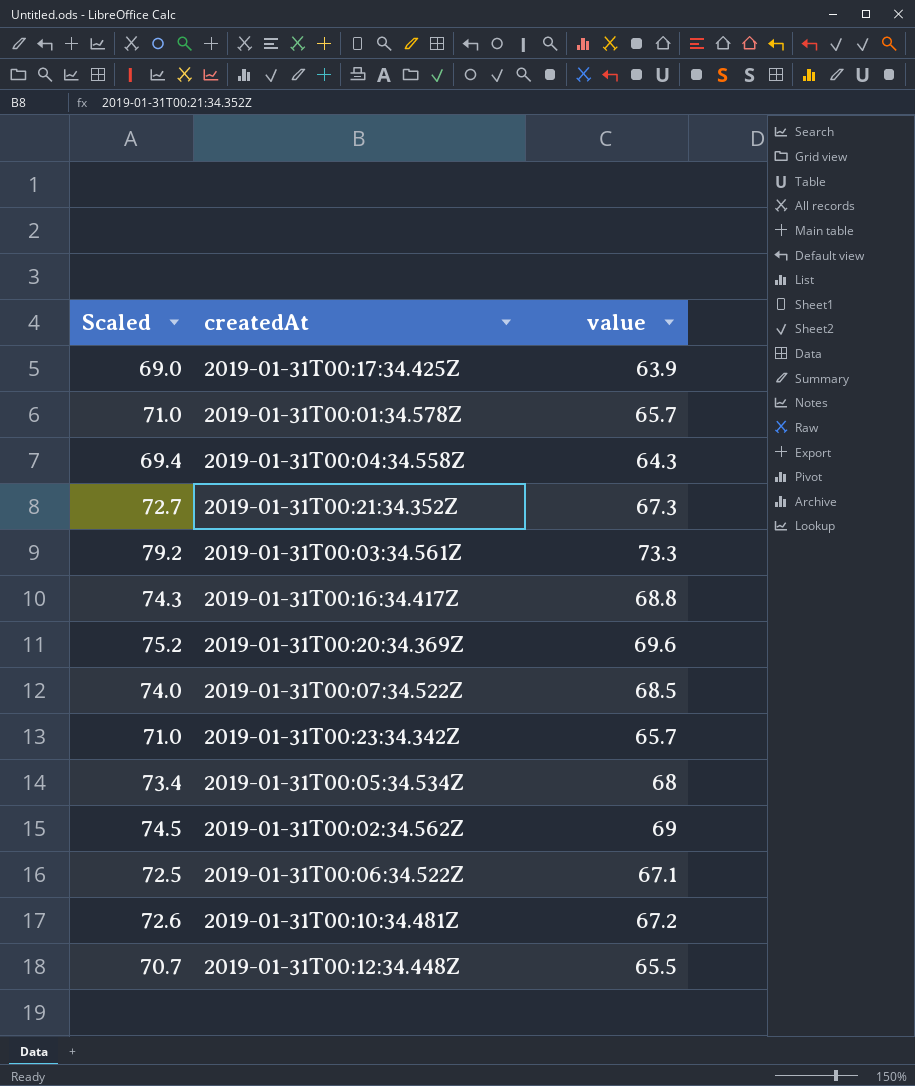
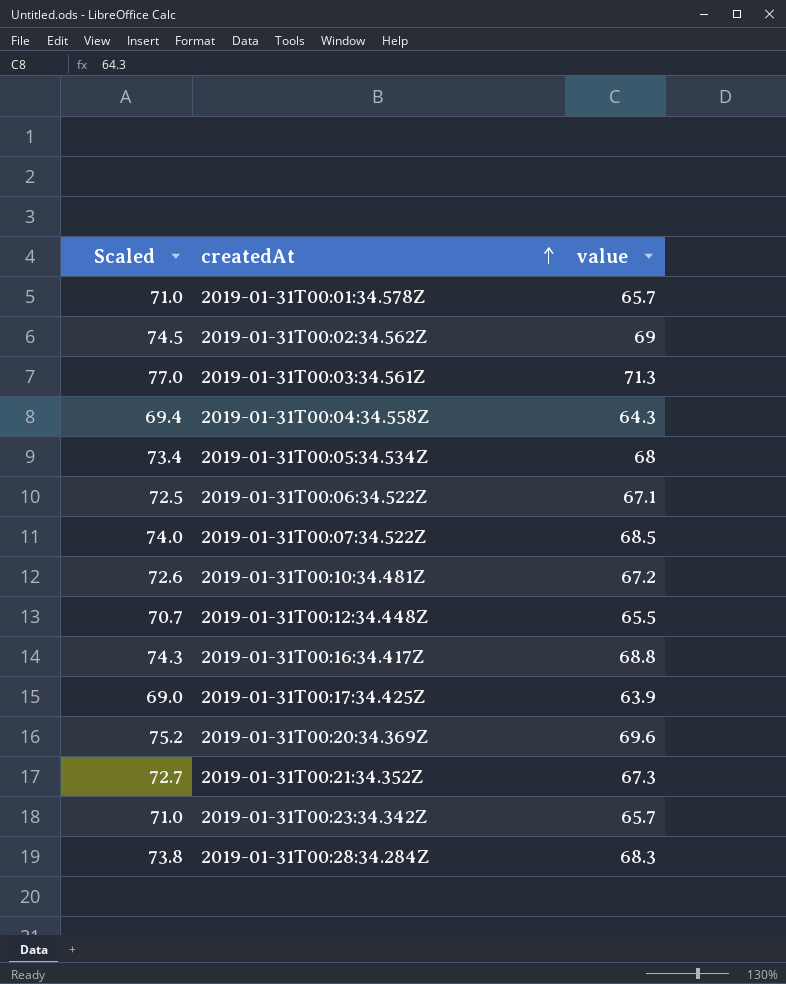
row order: none -> createdAt ascending
2019-01-31T00:03:34.561Z | Scaled: 79.2 -> 77.0
2019-01-31T00:03:34.561Z | value: 73.3 -> 71.3
row 2019-01-31T00:28:34.284Z: none -> 73.8 | 68.3

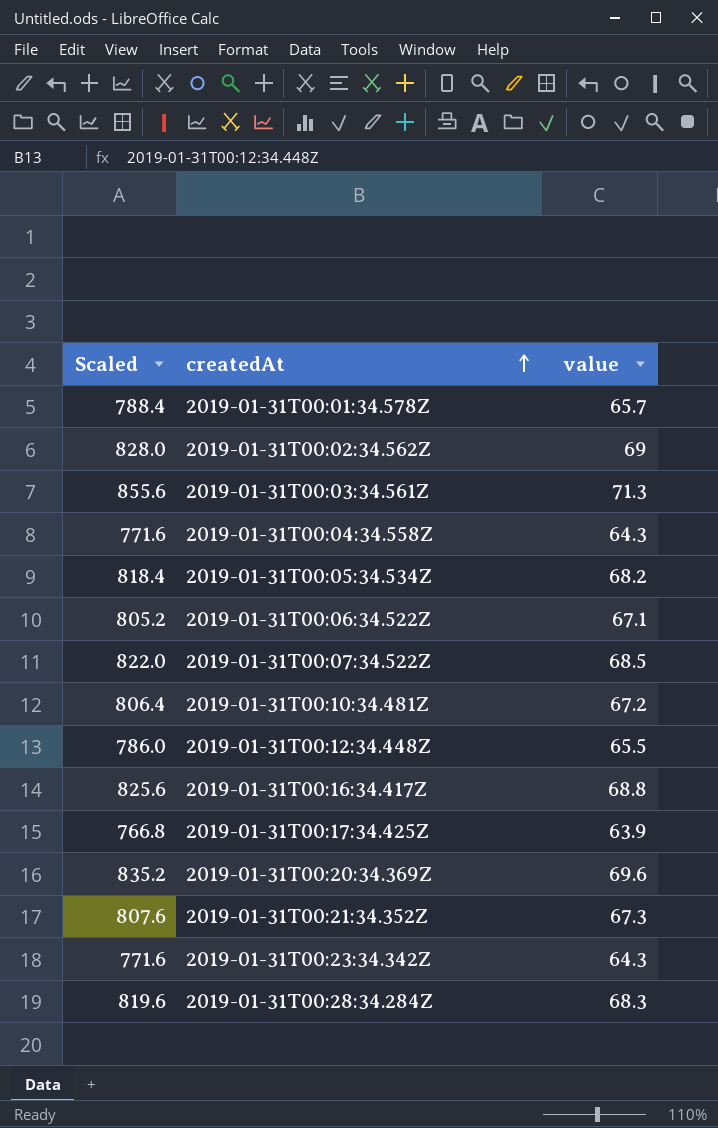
column Scaled | formula: [value] * 1.08 -> [value] * 12
2019-01-31T00:05:34.534Z | value: 68 -> 68.2
2019-01-31T00:23:34.342Z | value: 65.7 -> 64.3

